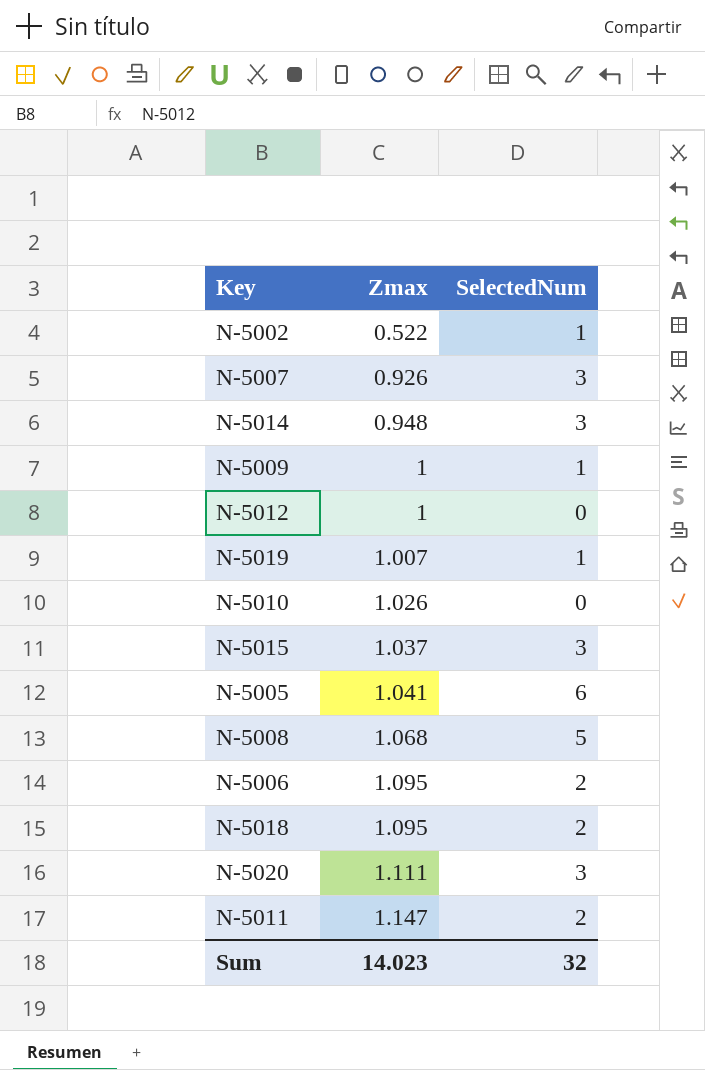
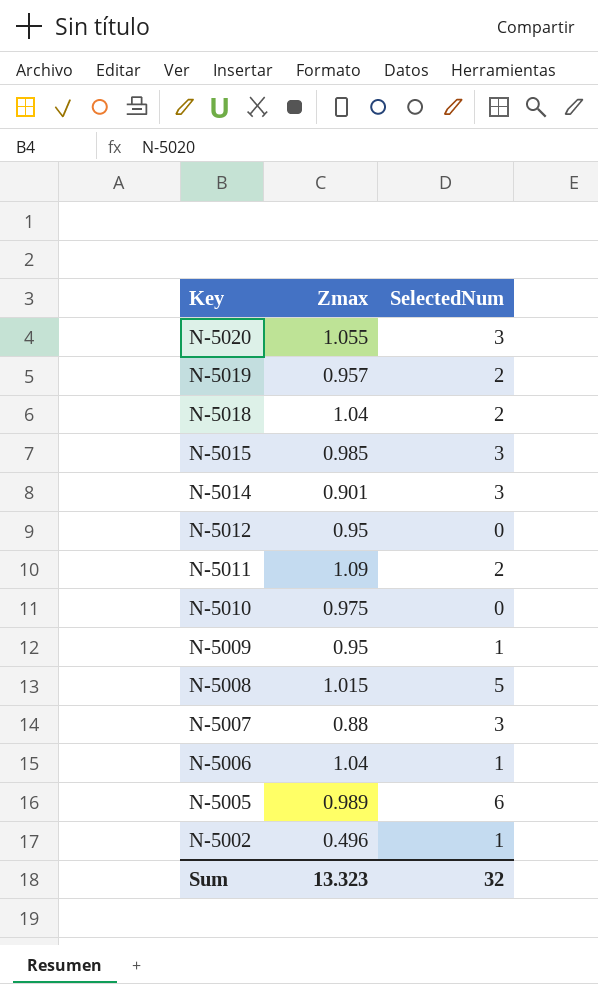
row order: Zmax ascending -> Key descending
N-5020 | Zmax: 1.111 -> 1.055
N-5019 | Zmax: 1.007 -> 0.957
N-5019 | SelectedNum: 1 -> 2
N-5018 | Zmax: 1.095 -> 1.04
N-5015 | Zmax: 1.037 -> 0.985
N-5014 | Zmax: 0.948 -> 0.901
N-5012 | Zmax: 1 -> 0.95
N-5011 | Zmax: 1.147 -> 1.09
N-5010 | Zmax: 1.026 -> 0.975
N-5009 | Zmax: 1 -> 0.95
N-5008 | Zmax: 1.068 -> 1.015
N-5007 | Zmax: 0.926 -> 0.88
N-5006 | Zmax: 1.095 -> 1.04
N-5006 | SelectedNum: 2 -> 1
N-5005 | Zmax: 1.041 -> 0.989
N-5002 | Zmax: 0.522 -> 0.496
Sum | Zmax: 14.023 -> 13.323

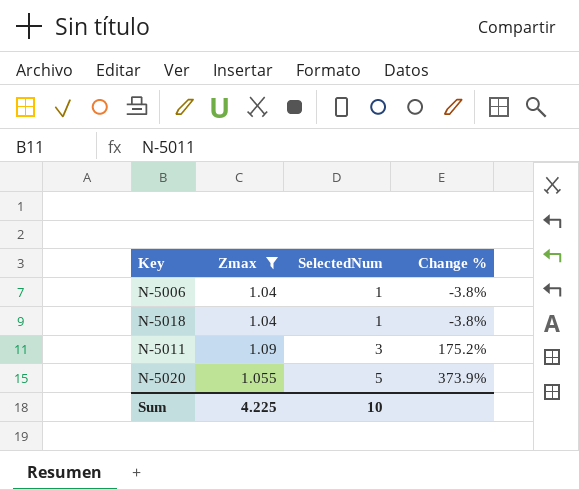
filter: none -> Zmax >= 1.04
row order: Key descending -> SelectedNum ascending
column Change % | formula: none -> ([SelectedNum] - [Zmax]) / [Zmax]
N-5018 | SelectedNum: 2 -> 1
N-5011 | SelectedNum: 2 -> 3
N-5020 | SelectedNum: 3 -> 5
Sum | Zmax: 13.323 -> 4.225
Sum | SelectedNum: 32 -> 10

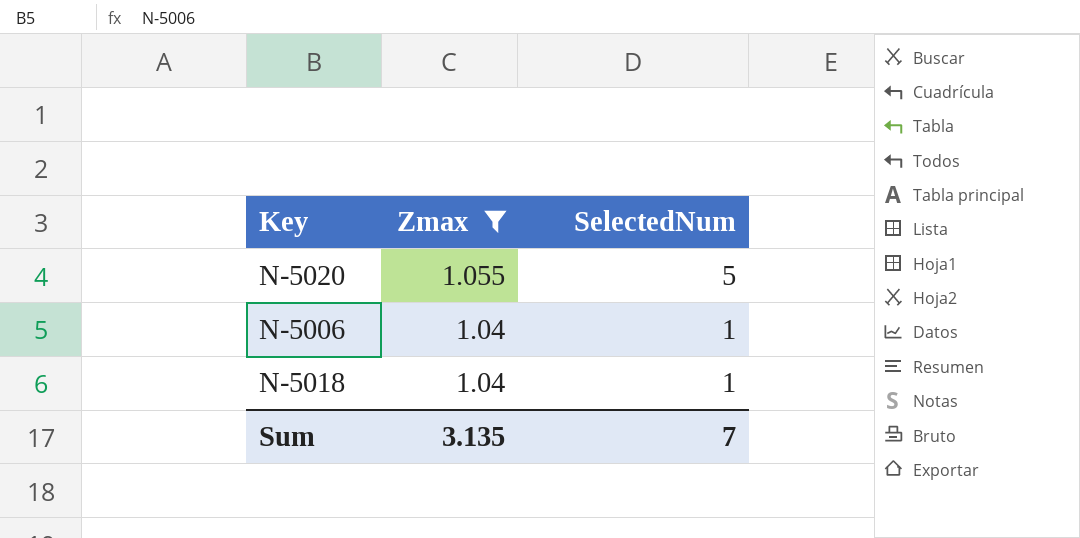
row order: SelectedNum ascending -> Zmax descending
column Change % | formula: ([SelectedNum] - [Zmax]) / [Zmax] -> none
row N-5011: 1.09 | 3 | 175.2% -> none
Sum | Zmax: 4.225 -> 3.135
Sum | SelectedNum: 10 -> 7

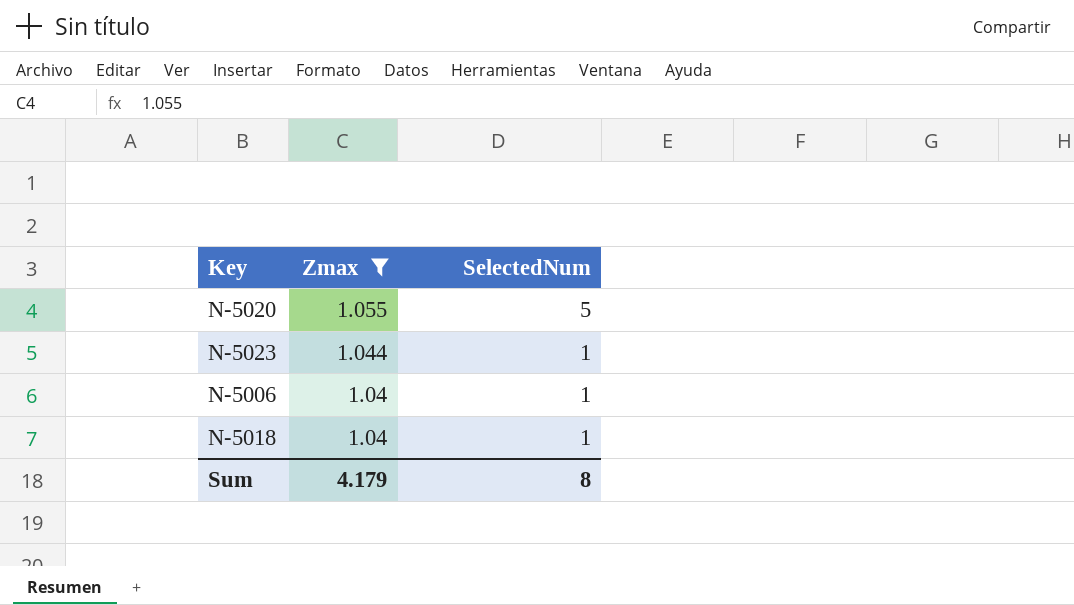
row N-5023: none -> 1.044 | 1
Sum | Zmax: 3.135 -> 4.179
Sum | SelectedNum: 7 -> 8

